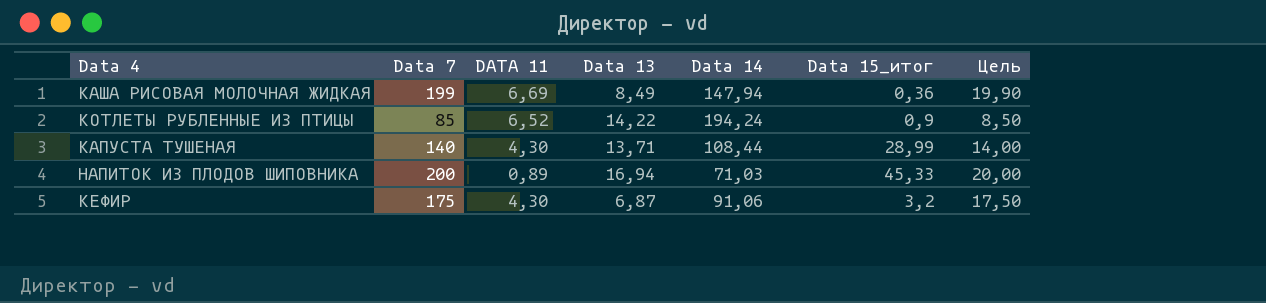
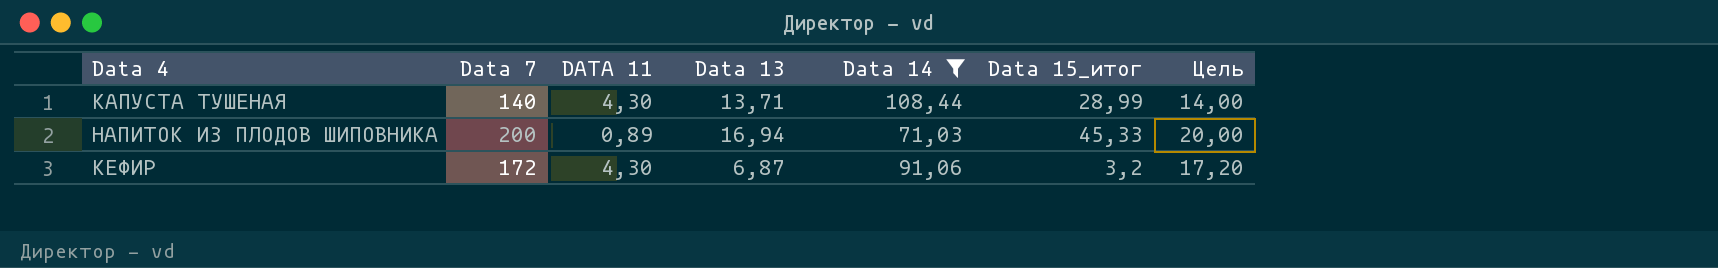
filter: none -> Data 14 <= 108,44
КЕФИР | Data 7: 175 -> 172
КЕФИР | Цель: 17,50 -> 17,20

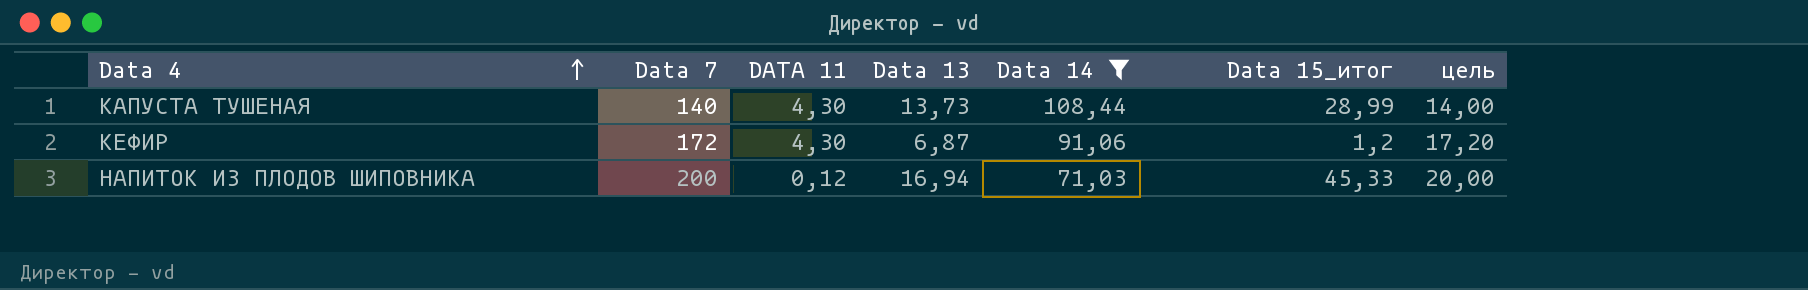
row order: none -> Data 4 ascending
column name: Цель -> цель
КАПУСТА ТУШЕНАЯ | Data 13: 13,71 -> 13,73
КЕФИР | Data 15_итог: 3,2 -> 1,2
НАПИТОК ИЗ ПЛОДОВ ШИПОВНИКА | DATA 11: 0,89 -> 0,12

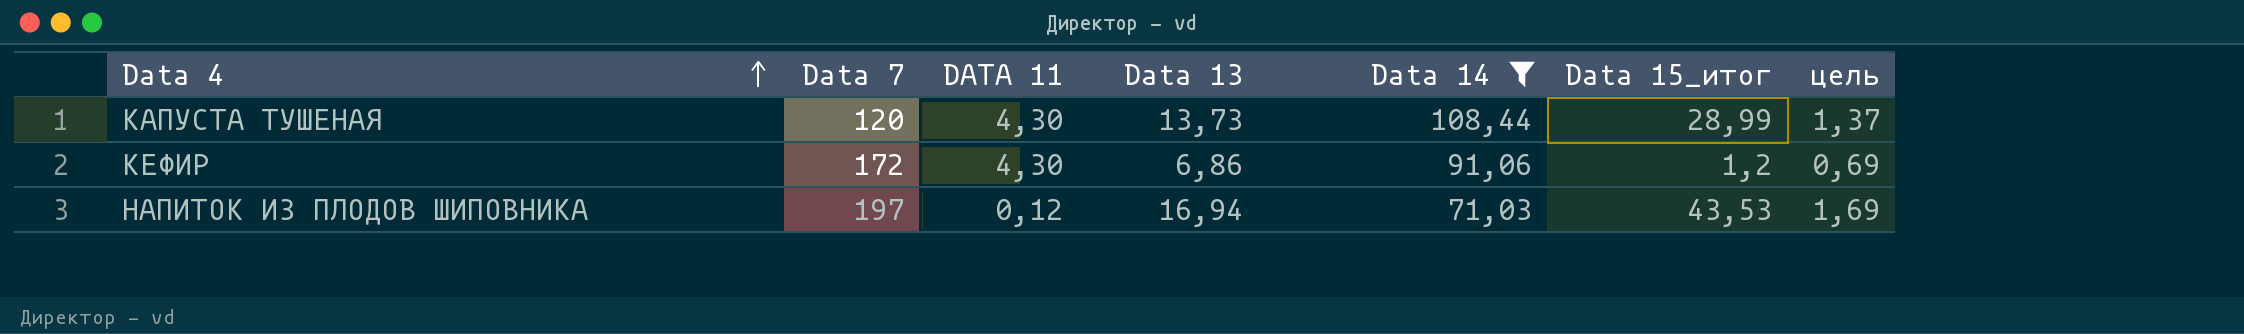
column цель | formula: [Data 7] * 0,1 -> [Data 13] * 0,1
КАПУСТА ТУШЕНАЯ | Data 7: 140 -> 120
КЕФИР | Data 13: 6,87 -> 6,86
НАПИТОК ИЗ ПЛОДОВ ШИПОВНИКА | Data 7: 200 -> 197
НАПИТОК ИЗ ПЛОДОВ ШИПОВНИКА | Data 15_итог: 45,33 -> 43,53

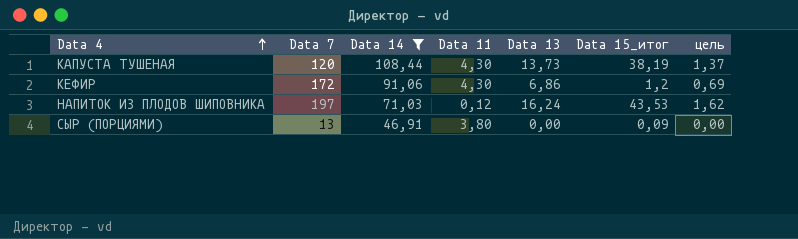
column Data 14 | position: 5 -> 3
column name: DATA 11 -> Data 11
КАПУСТА ТУШЕНАЯ | Data 15_итог: 28,99 -> 38,19
НАПИТОК ИЗ ПЛОДОВ ШИПОВНИКА | Data 13: 16,94 -> 16,24
НАПИТОК ИЗ ПЛОДОВ ШИПОВНИКА | цель: 1,69 -> 1,62
row СЫР (ПОРЦИЯМИ): none -> 13 | 46,91 | 3,80 | 0,00 | 0,09 | 0,00

